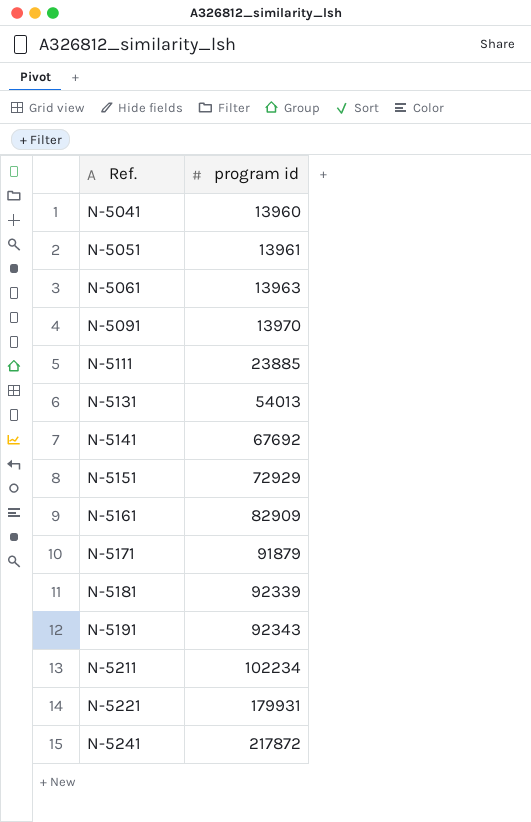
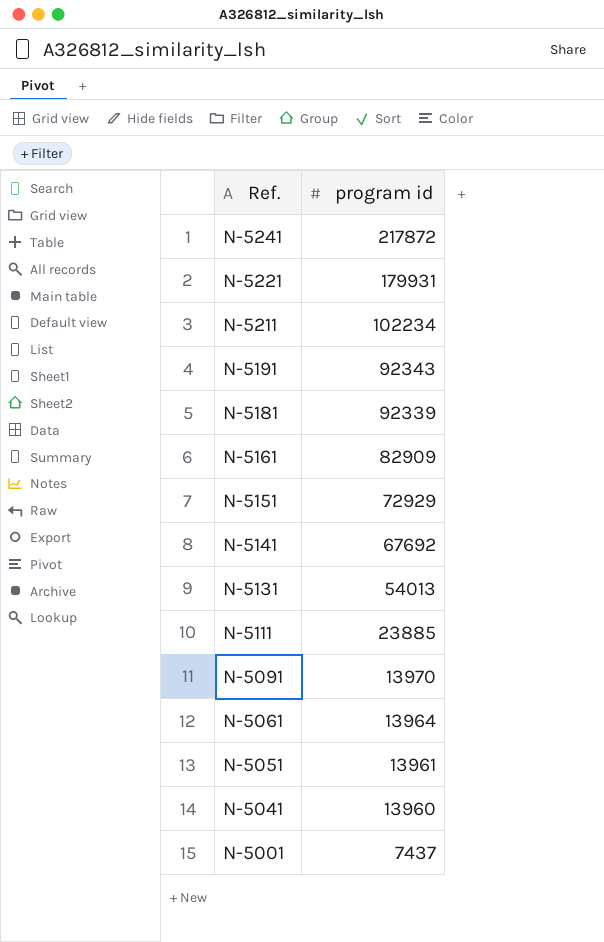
row order: Ref. ascending -> Ref. descending
row N-5171: 91879 -> none
N-5061 | program id: 13963 -> 13964
row N-5001: none -> 7437

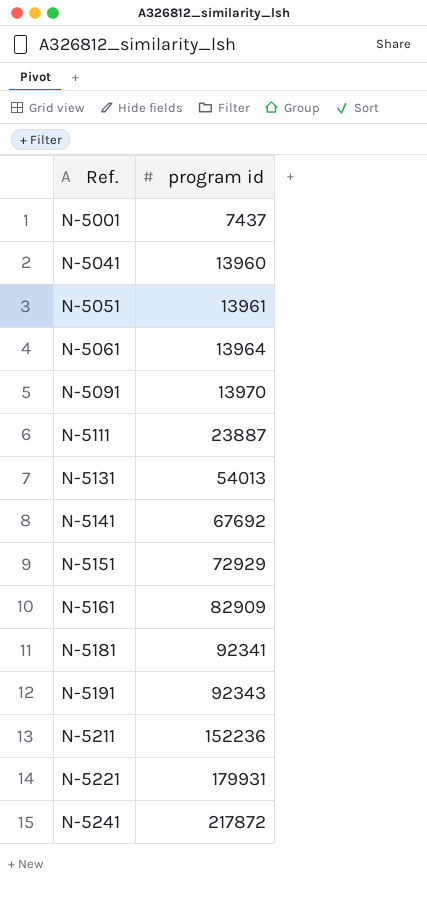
row order: Ref. descending -> Ref. ascending
N-5111 | program id: 23885 -> 23887
N-5181 | program id: 92339 -> 92341
N-5211 | program id: 102234 -> 152236

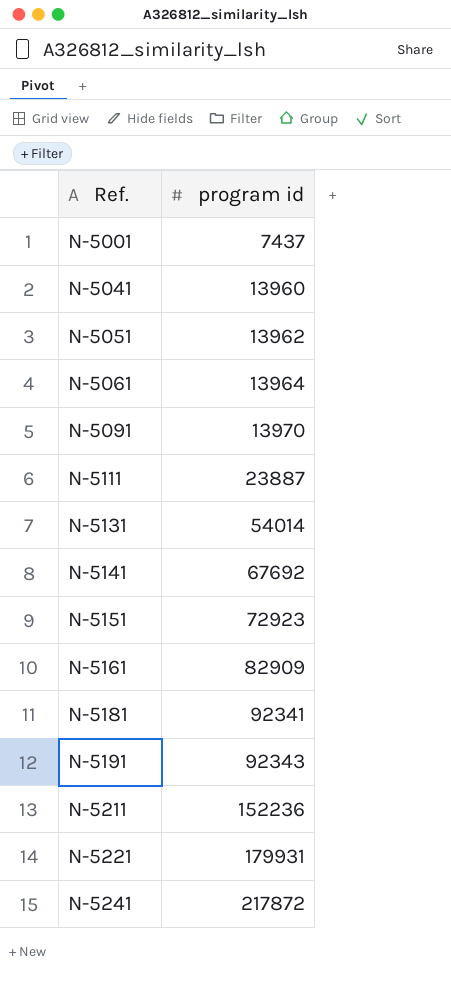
N-5051 | program id: 13961 -> 13962
N-5131 | program id: 54013 -> 54014
N-5151 | program id: 72929 -> 72923

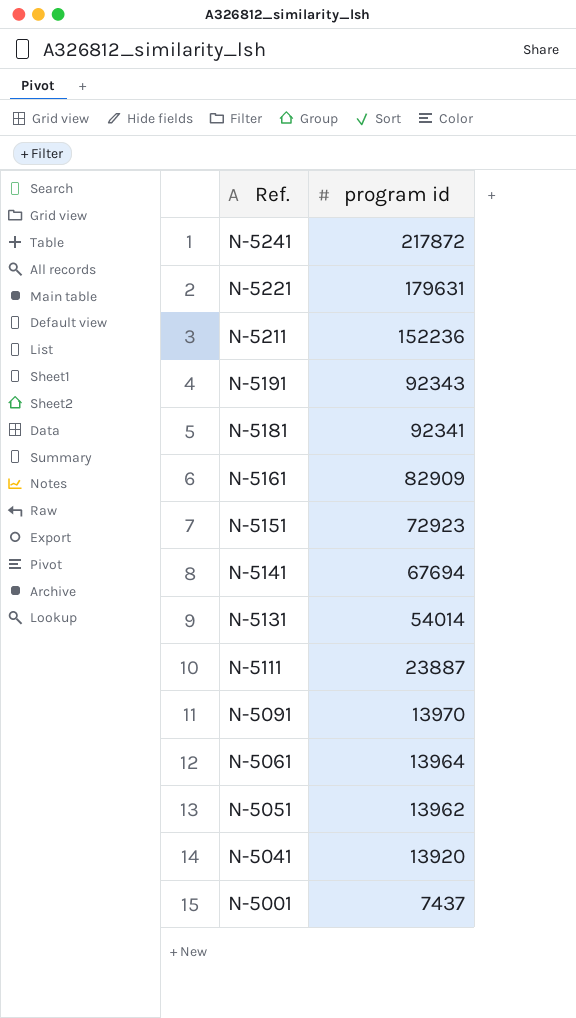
row order: Ref. ascending -> Ref. descending
N-5221 | program id: 179931 -> 179631
N-5141 | program id: 67692 -> 67694
N-5041 | program id: 13960 -> 13920

